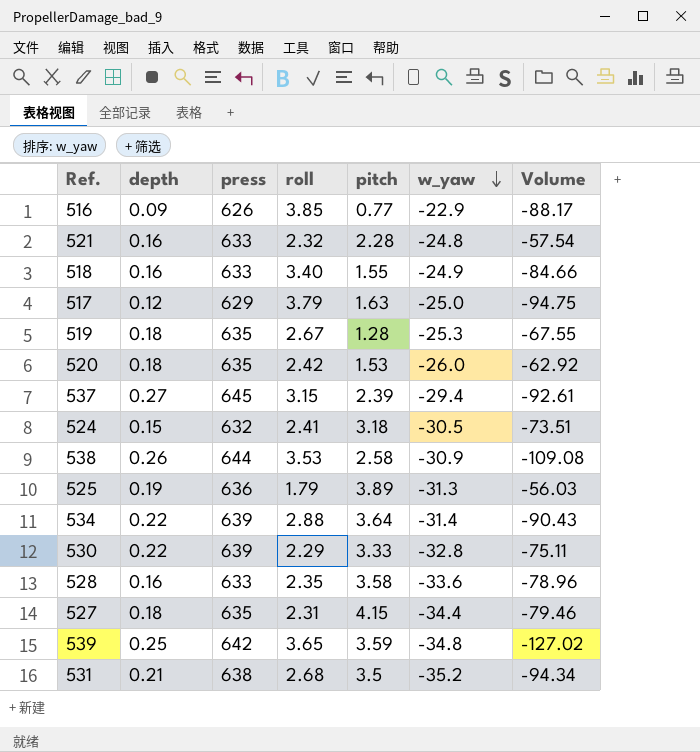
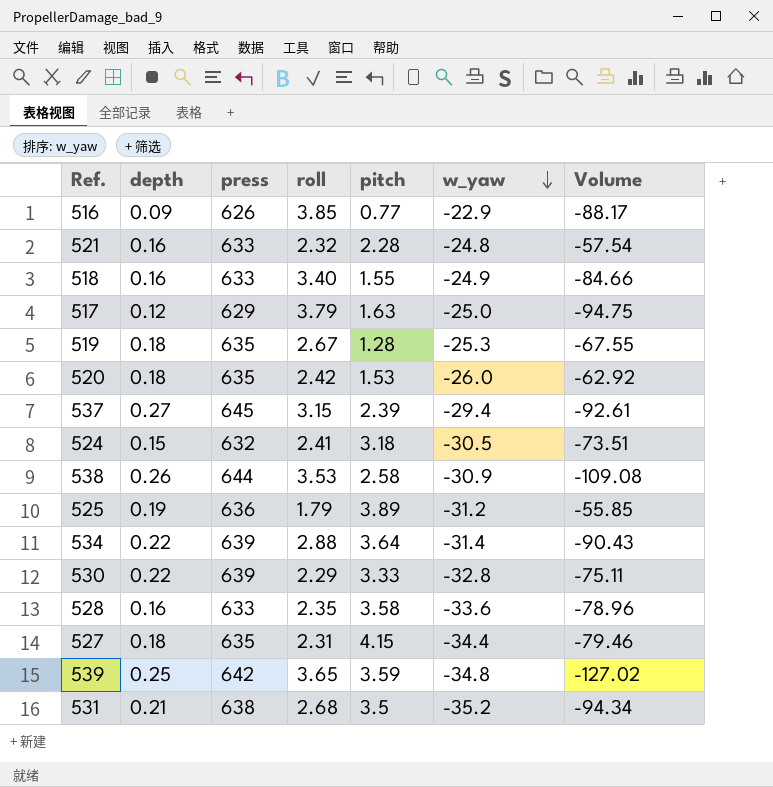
525 | w_yaw: -31.3 -> -31.2
525 | Volume: -56.03 -> -55.85

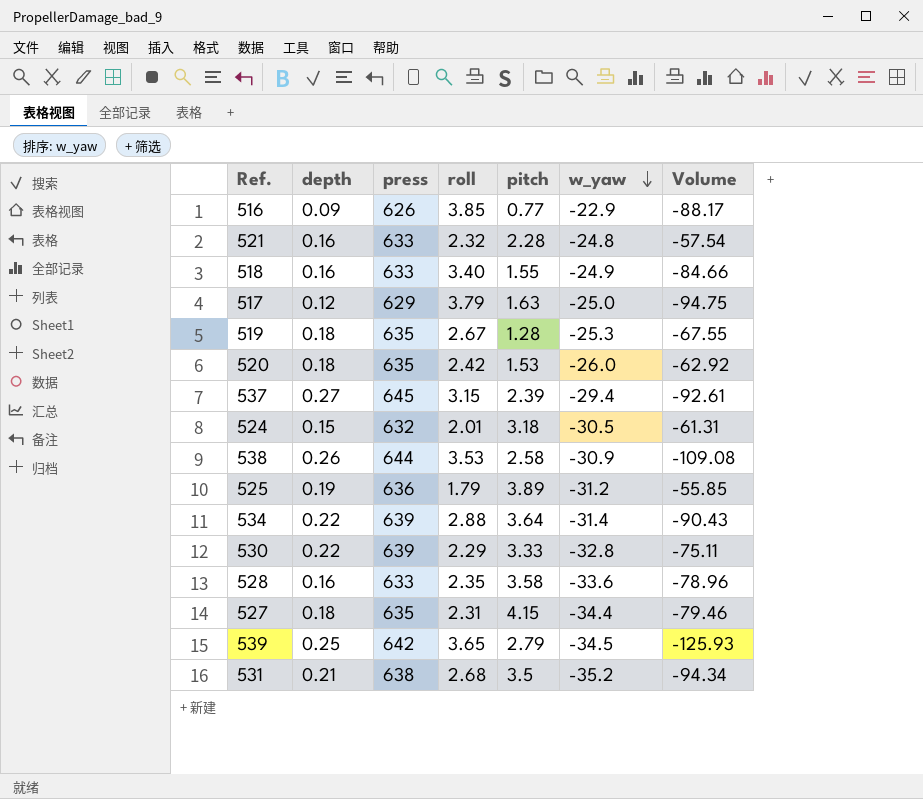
524 | roll: 2.41 -> 2.01
524 | Volume: -73.51 -> -61.31
539 | pitch: 3.59 -> 2.79
539 | w_yaw: -34.8 -> -34.5
539 | Volume: -127.02 -> -125.93

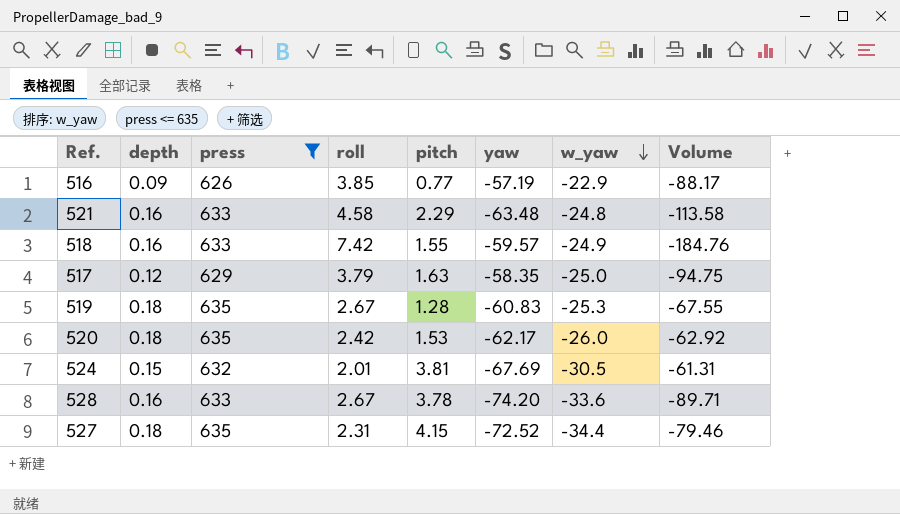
filter: none -> press <= 635
column yaw | position: none -> 6
521 | roll: 2.32 -> 4.58
521 | pitch: 2.28 -> 2.29
521 | Volume: -57.54 -> -113.58
518 | roll: 3.40 -> 7.42
518 | Volume: -84.66 -> -184.76
524 | pitch: 3.18 -> 3.81
528 | roll: 2.35 -> 2.67
528 | pitch: 3.58 -> 3.78
528 | Volume: -78.96 -> -89.71

